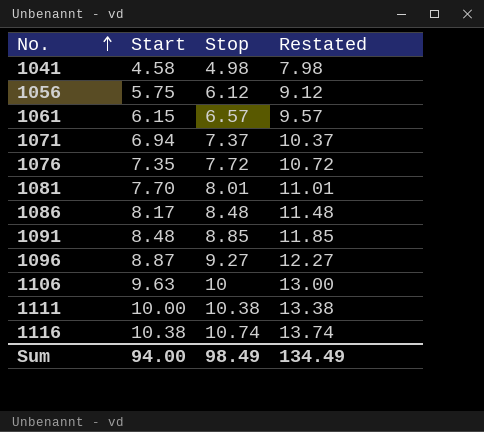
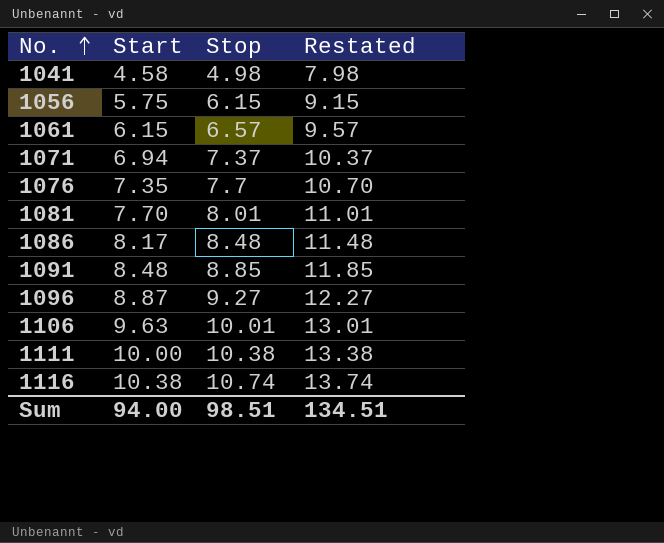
1056 | Stop: 6.12 -> 6.15
1056 | Restated: 9.12 -> 9.15
1076 | Stop: 7.72 -> 7.7
1076 | Restated: 10.72 -> 10.70
1106 | Stop: 10 -> 10.01
1106 | Restated: 13.00 -> 13.01
Sum | Stop: 98.49 -> 98.51
Sum | Restated: 134.49 -> 134.51

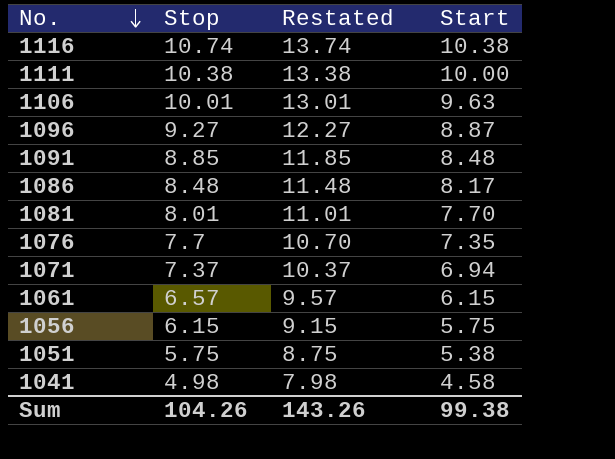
row order: No. ascending -> No. descending
column Start | position: 2 -> 4
row 1051: none -> 5.75 | 8.75 | 5.38
Sum | Stop: 98.51 -> 104.26
Sum | Restated: 134.51 -> 143.26
Sum | Start: 94.00 -> 99.38

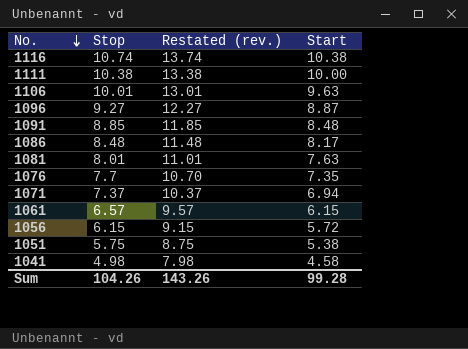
column name: Restated -> Restated (rev.)
1081 | Start: 7.70 -> 7.63
1056 | Start: 5.75 -> 5.72
Sum | Start: 99.38 -> 99.28

